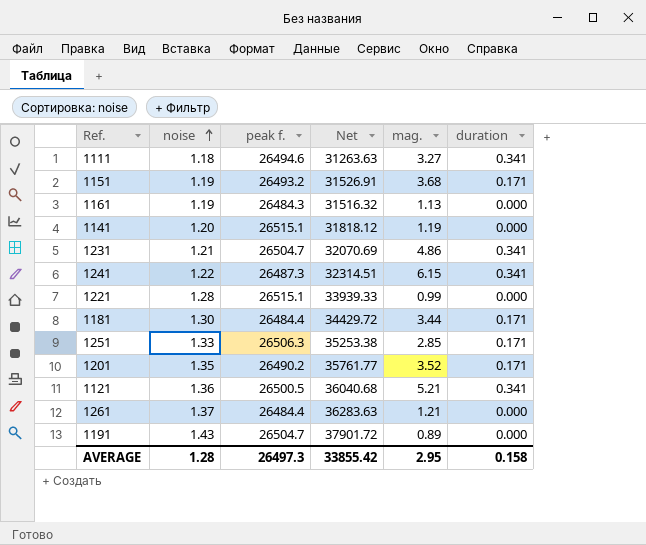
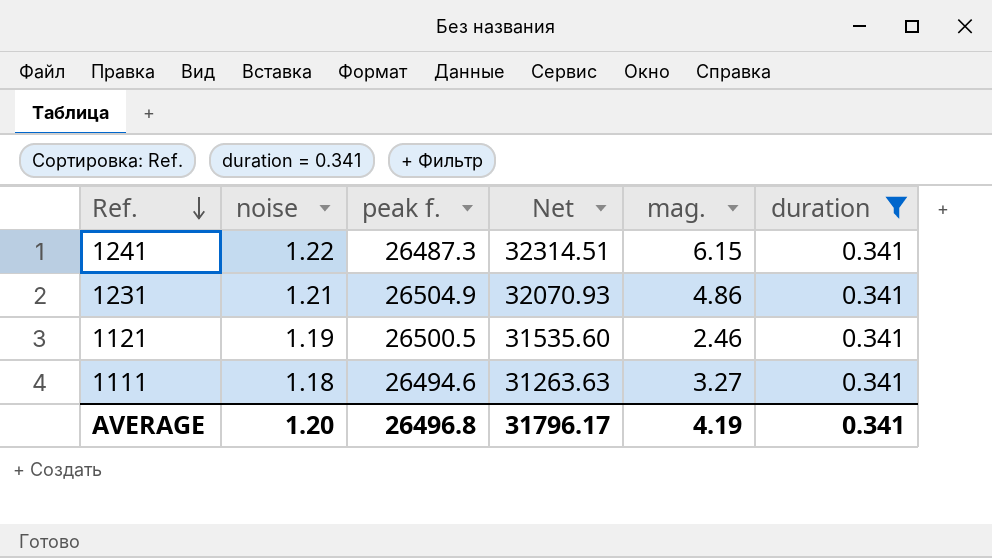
filter: none -> duration = 0.341
row order: noise ascending -> Ref. descending
1231 | peak f.: 26504.7 -> 26504.9
1231 | Net: 32070.69 -> 32070.93
1121 | noise: 1.36 -> 1.19
1121 | Net: 36040.68 -> 31535.60
1121 | mag.: 5.21 -> 2.46
AVERAGE | noise: 1.28 -> 1.20
AVERAGE | peak f.: 26497.3 -> 26496.8
AVERAGE | Net: 33855.42 -> 31796.17
AVERAGE | mag.: 2.95 -> 4.19
AVERAGE | duration: 0.158 -> 0.341

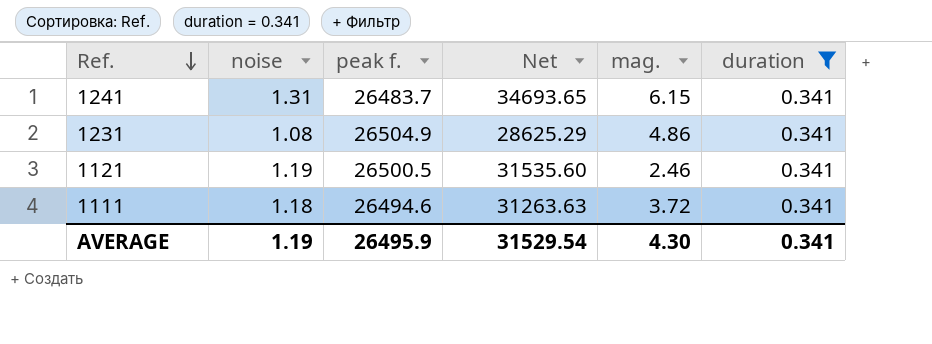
1241 | noise: 1.22 -> 1.31
1241 | peak f.: 26487.3 -> 26483.7
1241 | Net: 32314.51 -> 34693.65
1231 | noise: 1.21 -> 1.08
1231 | Net: 32070.93 -> 28625.29
1111 | mag.: 3.27 -> 3.72
AVERAGE | noise: 1.20 -> 1.19
AVERAGE | peak f.: 26496.8 -> 26495.9
AVERAGE | Net: 31796.17 -> 31529.54
AVERAGE | mag.: 4.19 -> 4.30

